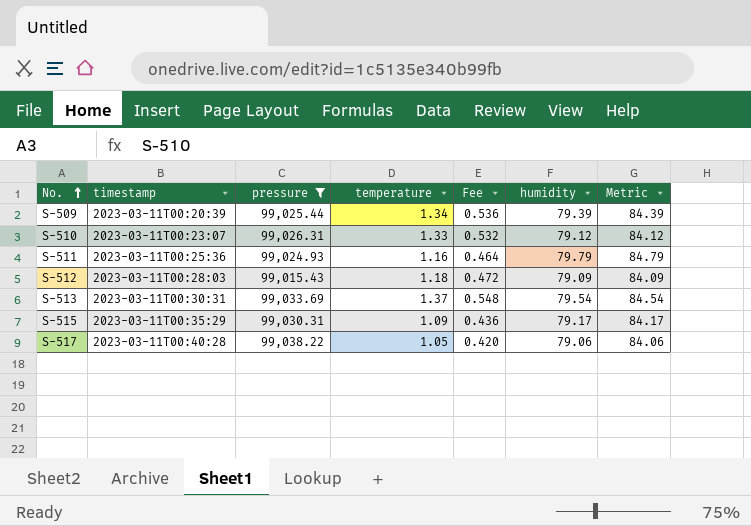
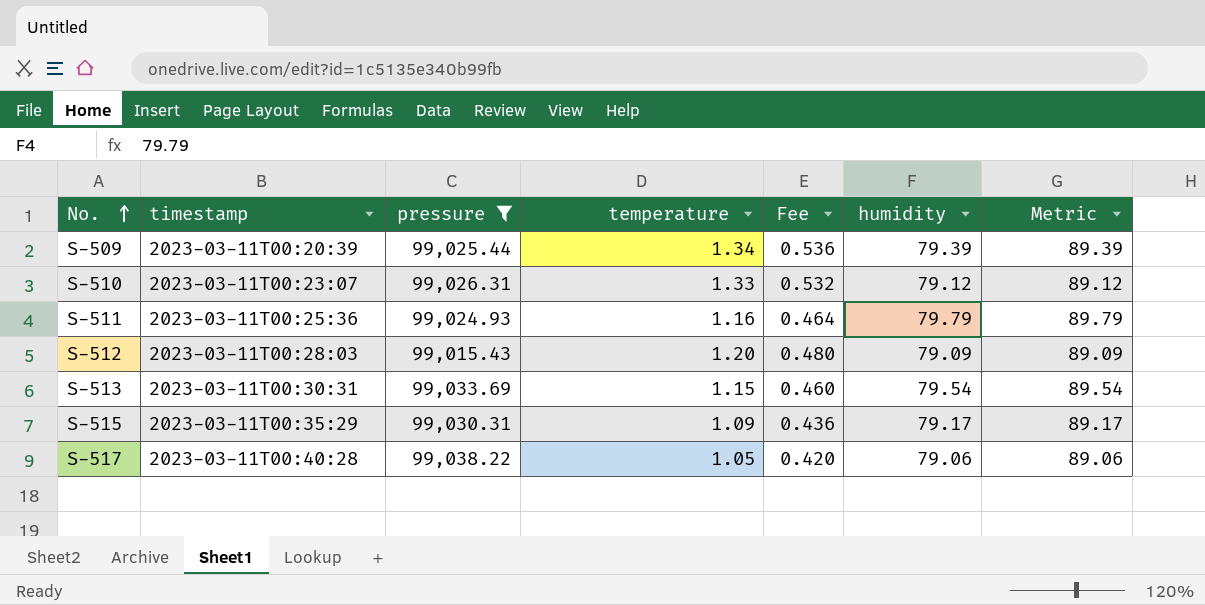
column Metric | formula: [humidity] + 5 -> [humidity] + 10
S-512 | temperature: 1.18 -> 1.20
S-512 | Fee: 0.472 -> 0.480
S-513 | temperature: 1.37 -> 1.15
S-513 | Fee: 0.548 -> 0.460

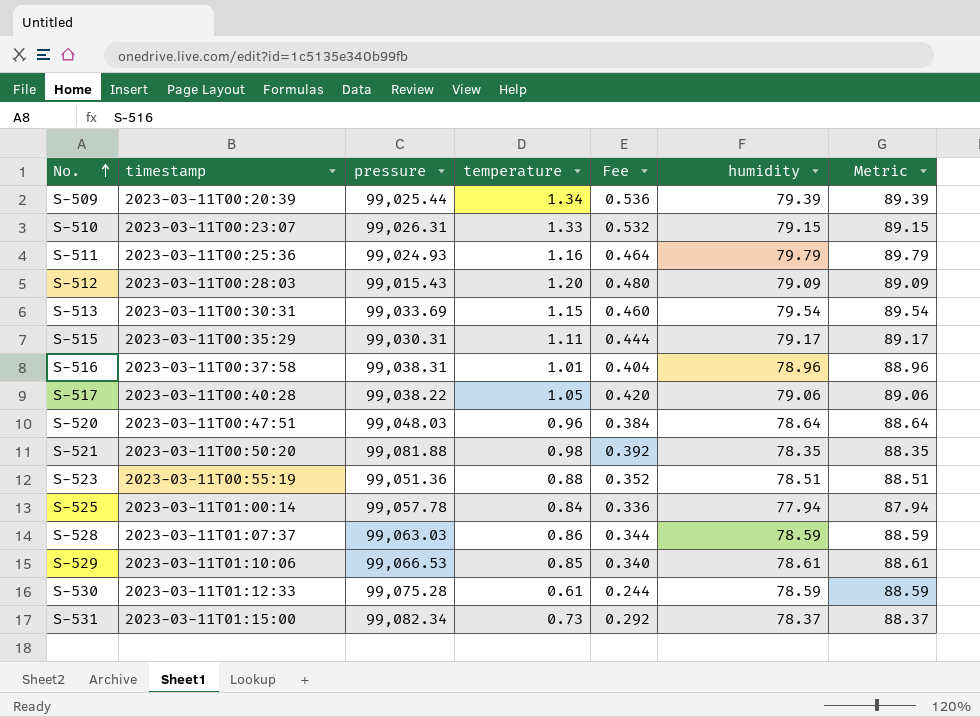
filter: pressure <= 99,038.22 -> none
S-510 | humidity: 79.12 -> 79.15
S-510 | Metric: 89.12 -> 89.15
S-515 | temperature: 1.09 -> 1.11
S-515 | Fee: 0.436 -> 0.444

